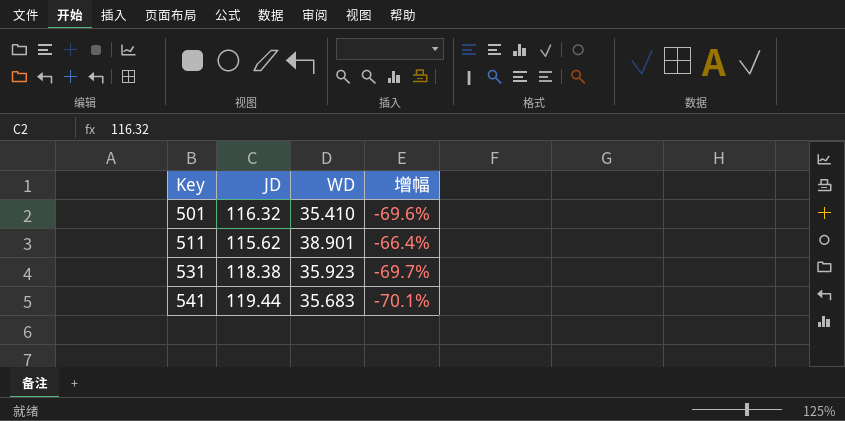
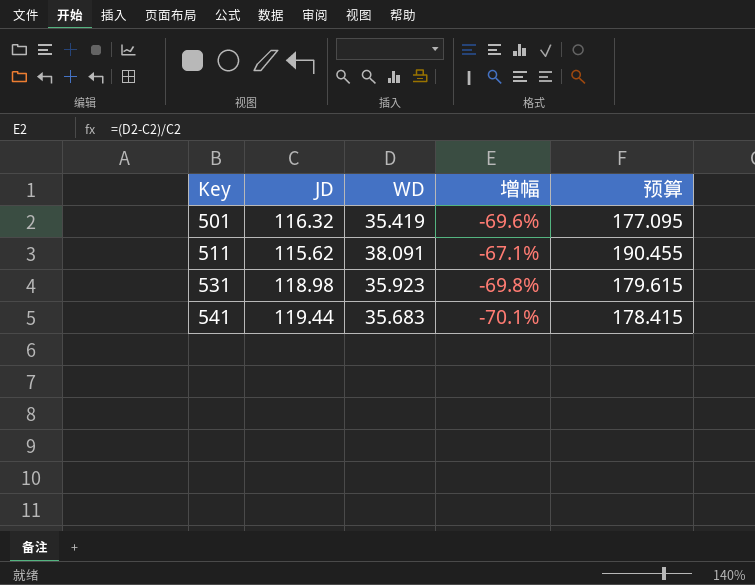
column 预算 | formula: none -> [WD] * 5
501 | WD: 35.410 -> 35.419
511 | WD: 38.901 -> 38.091
511 | 增幅: -66.4% -> -67.1%
531 | JD: 118.38 -> 118.98
531 | 增幅: -69.7% -> -69.8%

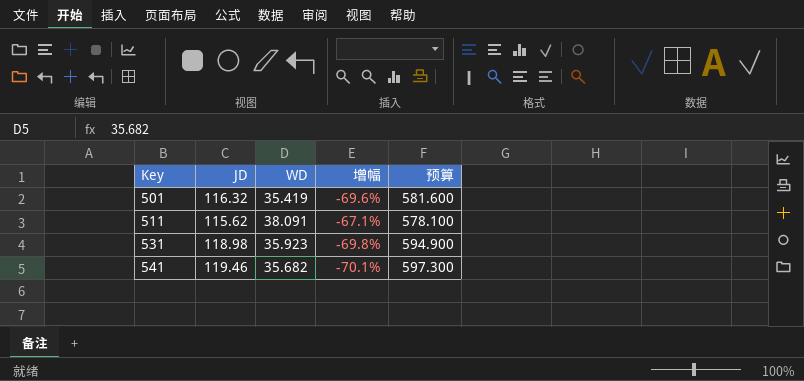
column 预算 | formula: [WD] * 5 -> [JD] * 5
541 | JD: 119.44 -> 119.46
541 | WD: 35.683 -> 35.682

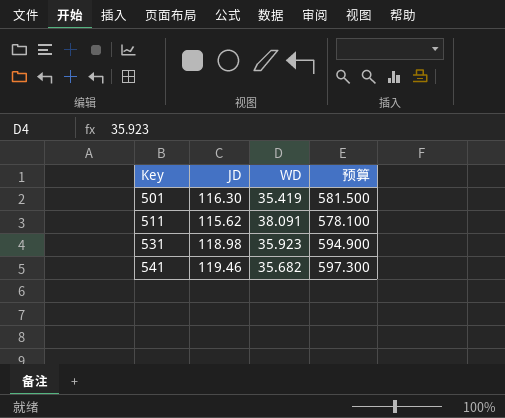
column 增幅 | formula: ([WD] - [JD]) / [JD] -> none
501 | JD: 116.32 -> 116.30
501 | 预算: 581.600 -> 581.500

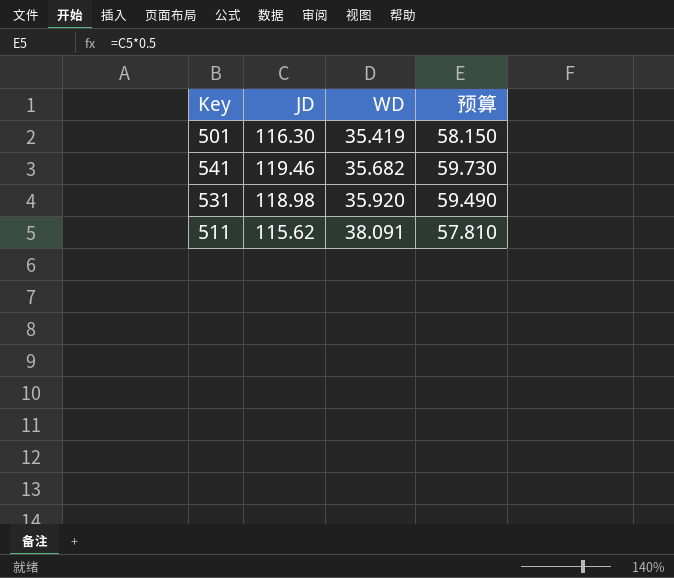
row order: Key ascending -> WD ascending
column 预算 | formula: [JD] * 5 -> [JD] * 0.5
531 | WD: 35.923 -> 35.920

